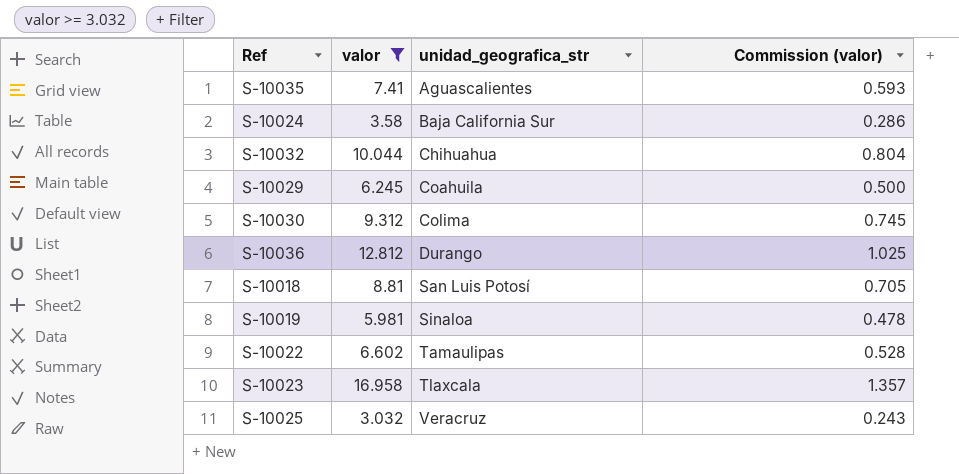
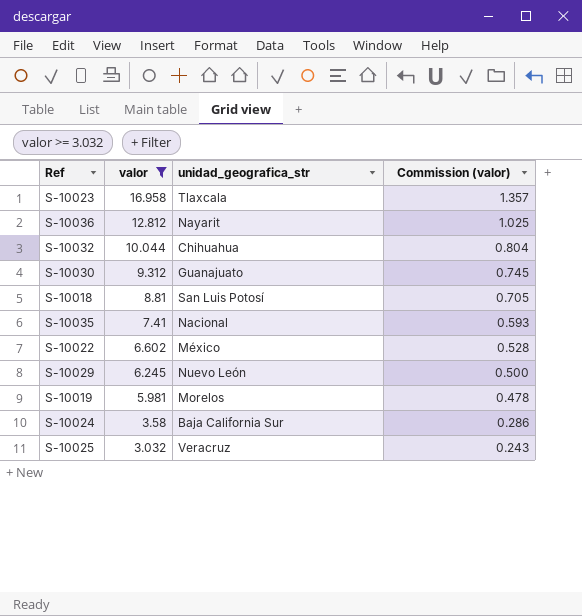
row order: unidad_geografica_str ascending -> valor descending
S-10036 | unidad_geografica_str: Durango -> Nayarit
S-10030 | unidad_geografica_str: Colima -> Guanajuato
S-10035 | unidad_geografica_str: Aguascalientes -> Nacional
S-10022 | unidad_geografica_str: Tamaulipas -> México
S-10029 | unidad_geografica_str: Coahuila -> Nuevo León
S-10019 | unidad_geografica_str: Sinaloa -> Morelos

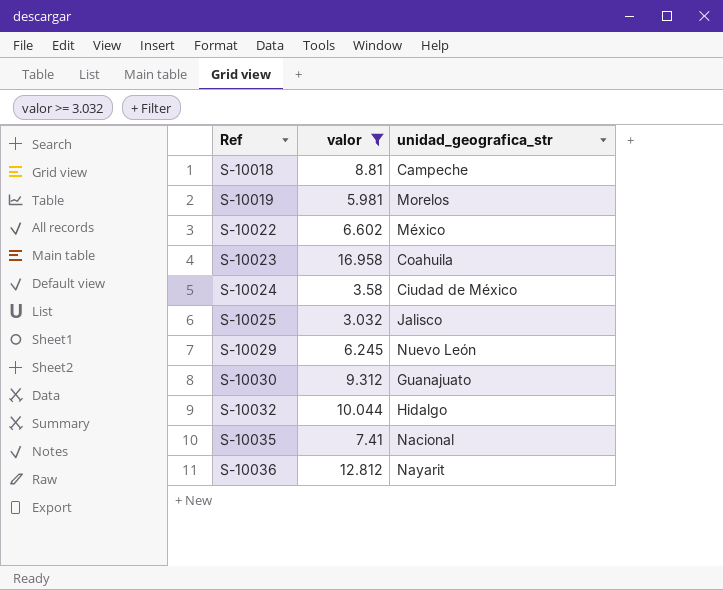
row order: valor descending -> Ref ascending
column Commission (valor) | formula: [valor] * 0.08 -> none
S-10018 | unidad_geografica_str: San Luis Potosí -> Campeche
S-10023 | unidad_geografica_str: Tlaxcala -> Coahuila
S-10024 | unidad_geografica_str: Baja California Sur -> Ciudad de México
S-10025 | unidad_geografica_str: Veracruz -> Jalisco
S-10032 | unidad_geografica_str: Chihuahua -> Hidalgo

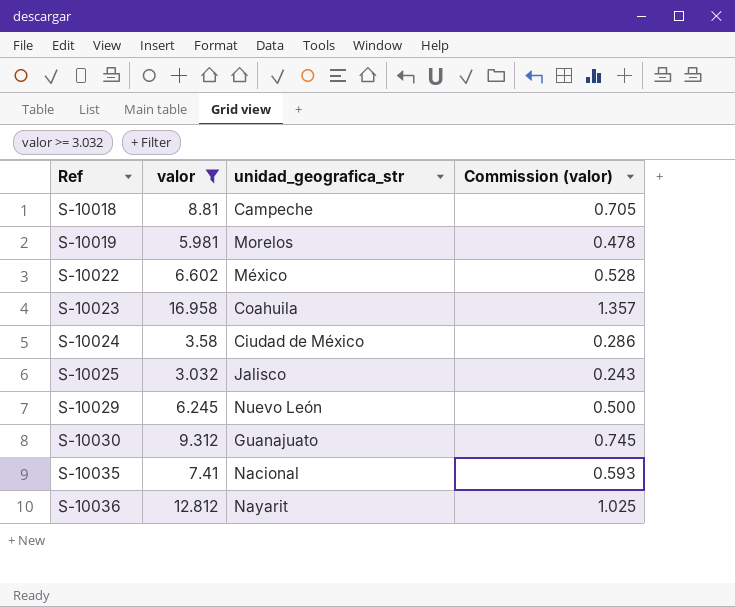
column Commission (valor) | formula: none -> [valor] * 0.08
row S-10032: 10.044 | Hidalgo -> none

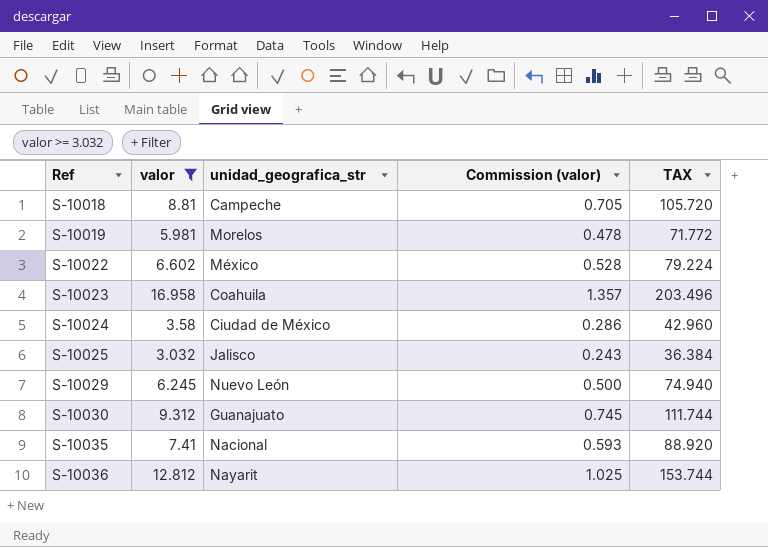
column TAX | formula: none -> [valor] * 12

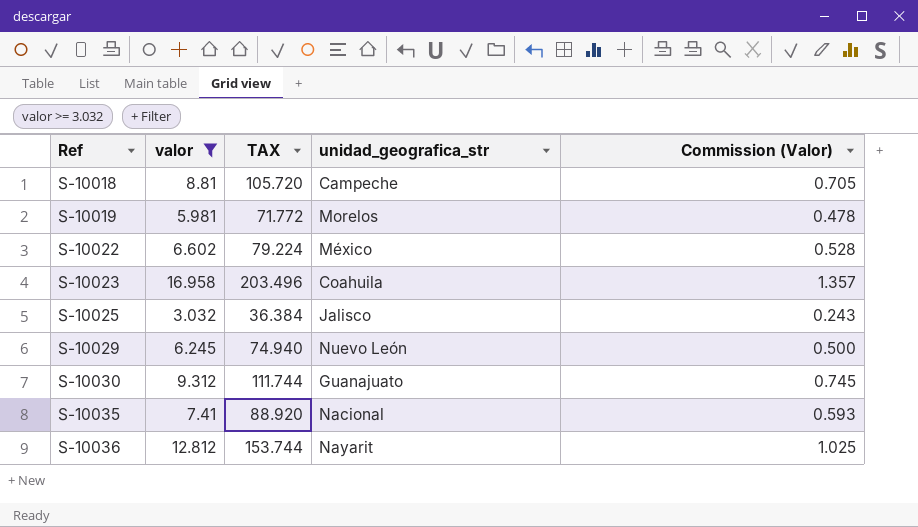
column TAX | position: 5 -> 3
column name: Commission (valor) -> Commission (Valor)
row S-10024: 3.58 | Ciudad de México | 0.286 | 42.960 -> none

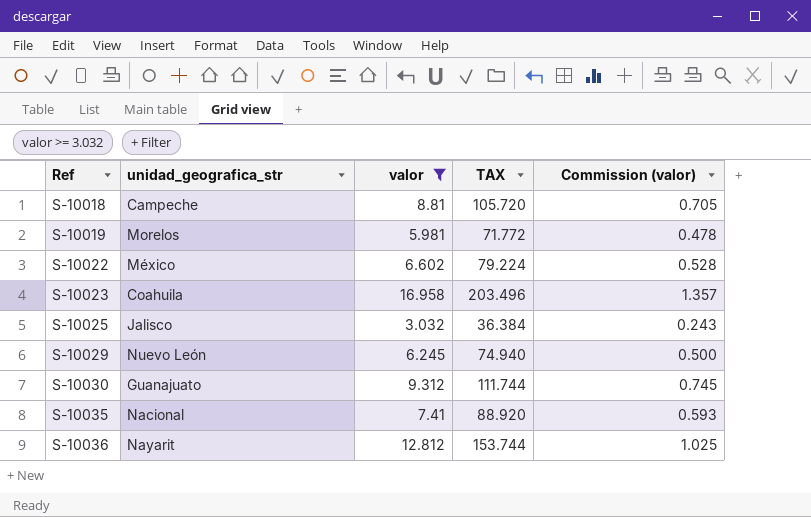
column unidad_geografica_str | position: 4 -> 2
column name: Commission (Valor) -> Commission (valor)

